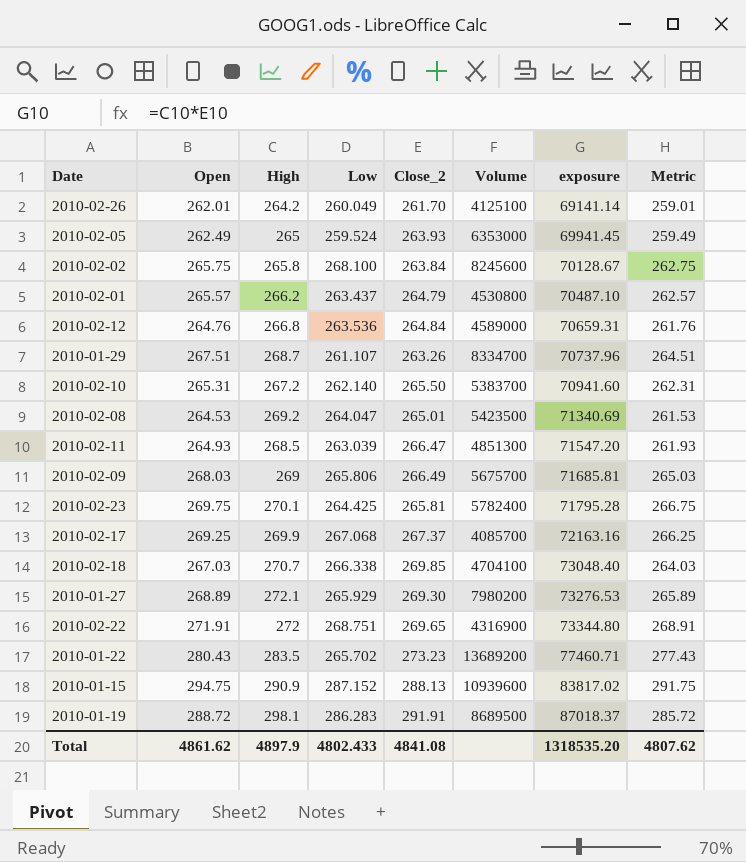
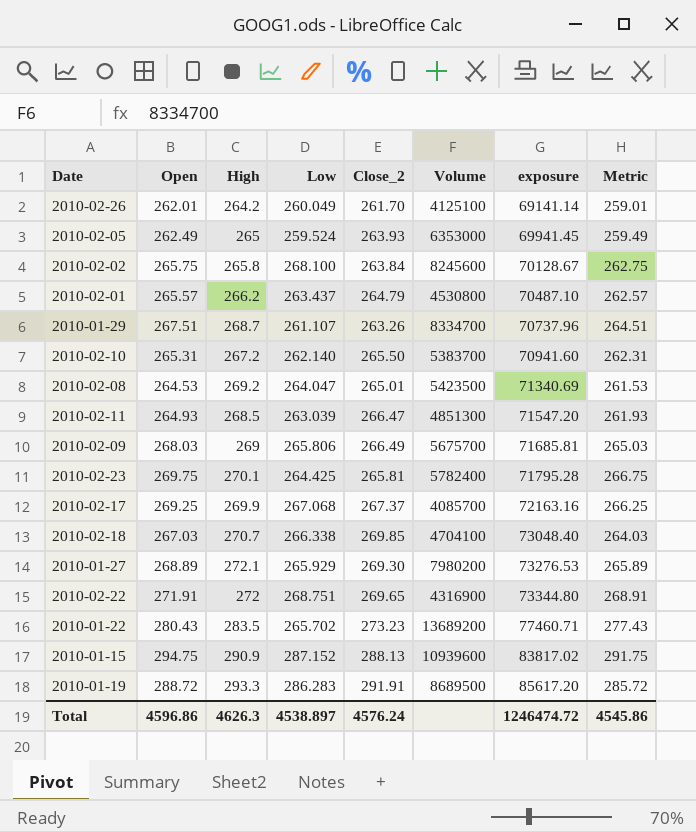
row 2010-02-12: 264.76 | 266.8 | 263.536 | 264.84 | 4589000 | 70659.31 | 261.76 -> none
2010-01-19 | High: 298.1 -> 293.3
2010-01-19 | exposure: 87018.37 -> 85617.20
Total | Open: 4861.62 -> 4596.86
Total | High: 4897.9 -> 4626.3
Total | Low: 4802.433 -> 4538.897
Total | Close_2: 4841.08 -> 4576.24
Total | exposure: 1318535.20 -> 1246474.72
Total | Metric: 4807.62 -> 4545.86

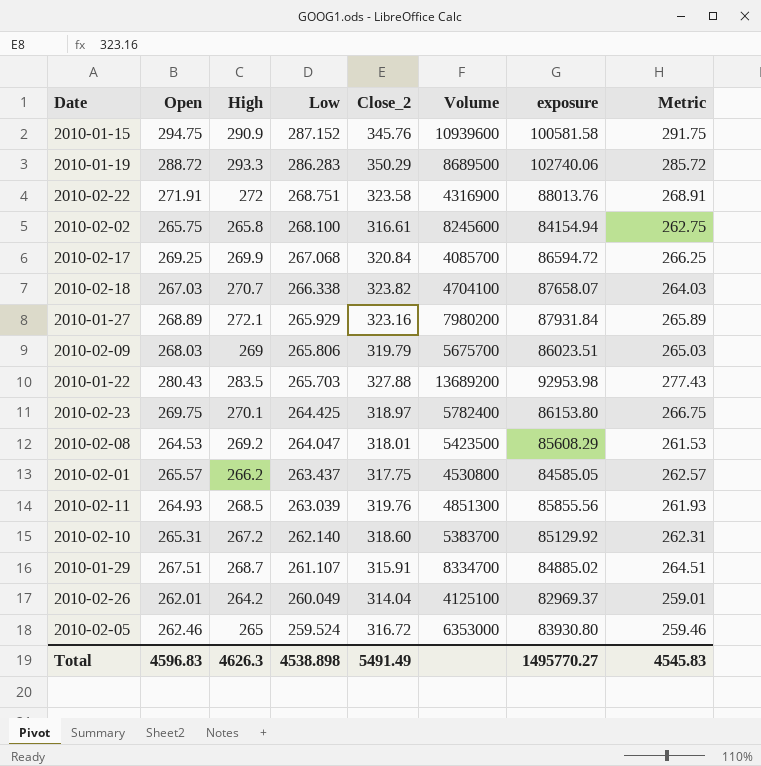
row order: exposure ascending -> Low descending
2010-01-15 | Close_2: 288.13 -> 345.76
2010-01-15 | exposure: 83817.02 -> 100581.58
2010-01-19 | Close_2: 291.91 -> 350.29
2010-01-19 | exposure: 85617.20 -> 102740.06
2010-02-22 | Close_2: 269.65 -> 323.58
2010-02-22 | exposure: 73344.80 -> 88013.76
2010-02-02 | Close_2: 263.84 -> 316.61
2010-02-02 | exposure: 70128.67 -> 84154.94
2010-02-17 | Close_2: 267.37 -> 320.84
2010-02-17 | exposure: 72163.16 -> 86594.72
2010-02-18 | Close_2: 269.85 -> 323.82
2010-02-18 | exposure: 73048.40 -> 87658.07
2010-01-27 | Close_2: 269.30 -> 323.16
2010-01-27 | exposure: 73276.53 -> 87931.84
2010-02-09 | Close_2: 266.49 -> 319.79
2010-02-09 | exposure: 71685.81 -> 86023.51
2010-01-22 | Low: 265.702 -> 265.703
2010-01-22 | Close_2: 273.23 -> 327.88
2010-01-22 | exposure: 77460.71 -> 92953.98
2010-02-23 | Close_2: 265.81 -> 318.97
2010-02-23 | exposure: 71795.28 -> 86153.80
2010-02-08 | Close_2: 265.01 -> 318.01
2010-02-08 | exposure: 71340.69 -> 85608.29
2010-02-01 | Close_2: 264.79 -> 317.75
2010-02-01 | exposure: 70487.10 -> 84585.05
2010-02-11 | Close_2: 266.47 -> 319.76
2010-02-11 | exposure: 71547.20 -> 85855.56
2010-02-10 | Close_2: 265.50 -> 318.60
2010-02-10 | exposure: 70941.60 -> 85129.92
2010-01-29 | Close_2: 263.26 -> 315.91
2010-01-29 | exposure: 70737.96 -> 84885.02
2010-02-26 | Close_2: 261.70 -> 314.04
2010-02-26 | exposure: 69141.14 -> 82969.37
2010-02-05 | Open: 262.49 -> 262.46
2010-02-05 | Close_2: 263.93 -> 316.72
2010-02-05 | exposure: 69941.45 -> 83930.80
2010-02-05 | Metric: 259.49 -> 259.46
Total | Open: 4596.86 -> 4596.83
Total | Low: 4538.897 -> 4538.898
Total | Close_2: 4576.24 -> 5491.49
Total | exposure: 1246474.72 -> 1495770.27
Total | Metric: 4545.86 -> 4545.83

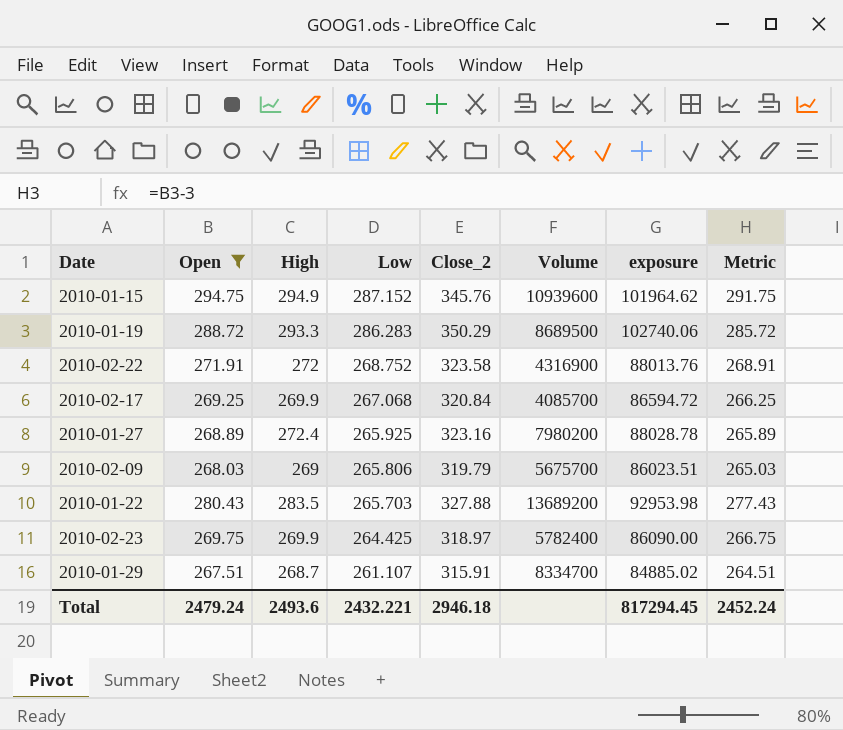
filter: none -> Open >= 267.51
2010-01-15 | High: 290.9 -> 294.9
2010-01-15 | exposure: 100581.58 -> 101964.62
2010-02-22 | Low: 268.751 -> 268.752
2010-01-27 | High: 272.1 -> 272.4
2010-01-27 | Low: 265.929 -> 265.925
2010-01-27 | exposure: 87931.84 -> 88028.78
2010-02-23 | High: 270.1 -> 269.9
2010-02-23 | exposure: 86153.80 -> 86090.00
Total | Open: 4596.83 -> 2479.24
Total | High: 4626.3 -> 2493.6
Total | Low: 4538.898 -> 2432.221
Total | Close_2: 5491.49 -> 2946.18
Total | exposure: 1495770.27 -> 817294.45
Total | Metric: 4545.83 -> 2452.24

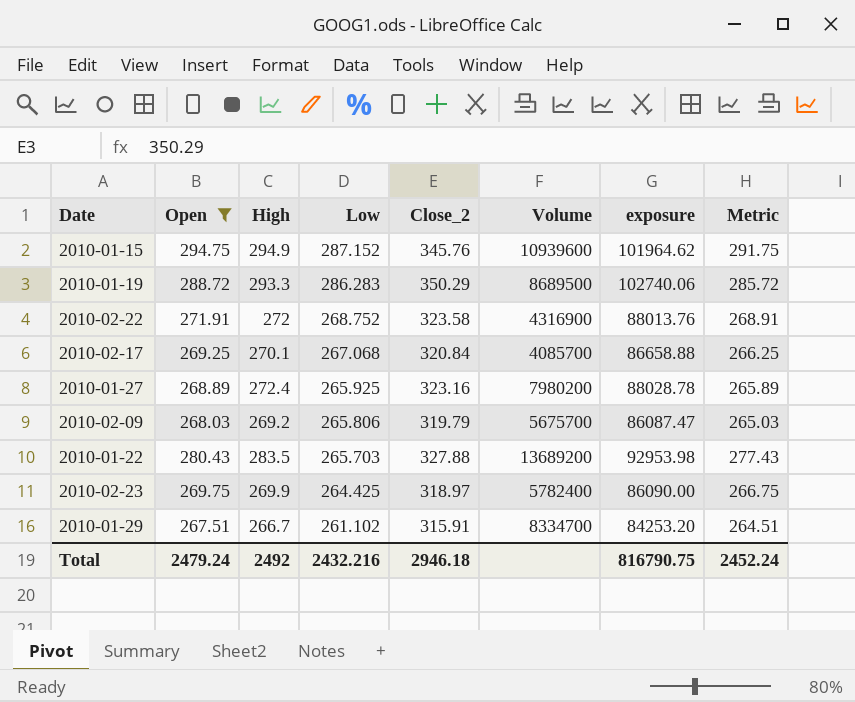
2010-02-17 | High: 269.9 -> 270.1
2010-02-17 | exposure: 86594.72 -> 86658.88
2010-02-09 | High: 269 -> 269.2
2010-02-09 | exposure: 86023.51 -> 86087.47
2010-01-29 | High: 268.7 -> 266.7
2010-01-29 | Low: 261.107 -> 261.102
2010-01-29 | exposure: 84885.02 -> 84253.20
Total | High: 2493.6 -> 2492
Total | Low: 2432.221 -> 2432.216
Total | exposure: 817294.45 -> 816790.75

